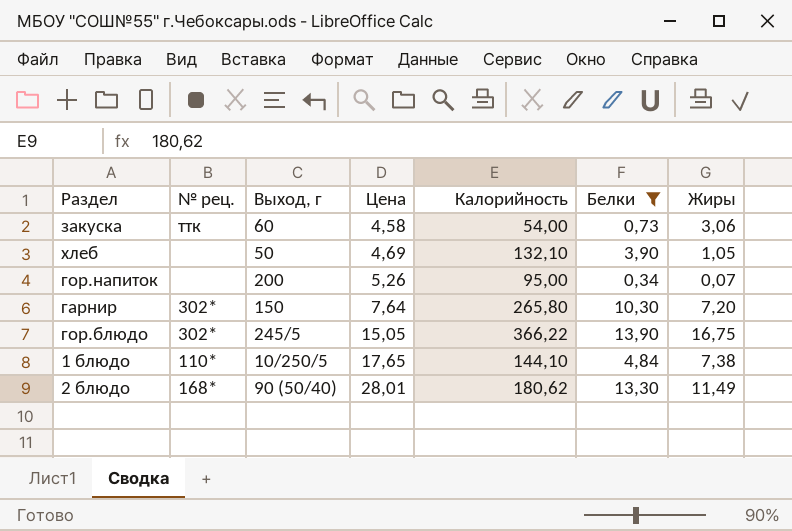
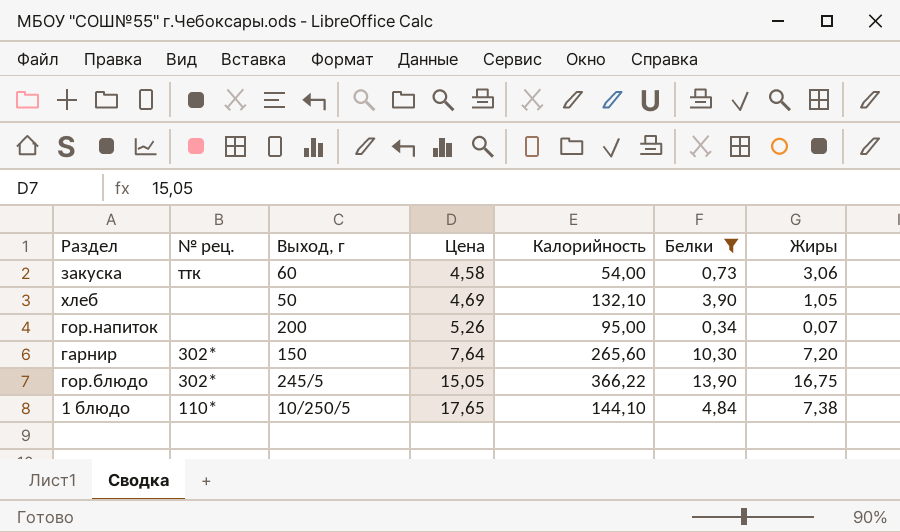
row 2 блюдо: 168* | 90 (50/40) | 28,01 | 180,62 | 13,30 | 11,49 -> none
гарнир | Калорийность: 265,80 -> 265,60

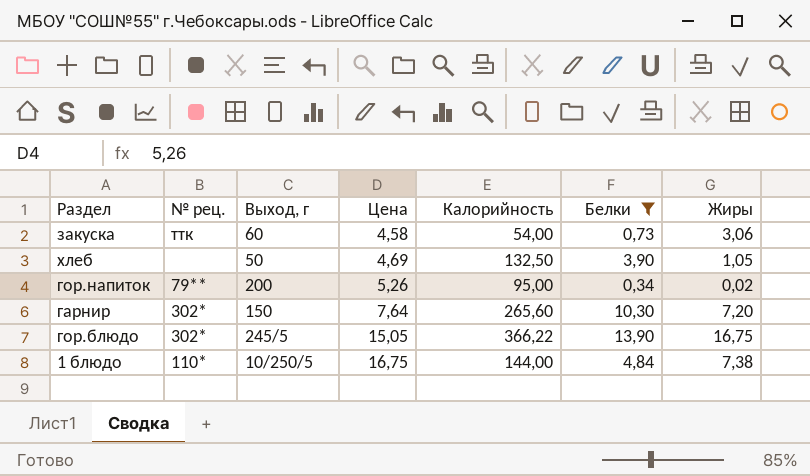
хлеб | Калорийность: 132,10 -> 132,50
гор.напиток | № рец.: none -> 79**
гор.напиток | Жиры: 0,07 -> 0,02
1 блюдо | Цена: 17,65 -> 16,75
1 блюдо | Калорийность: 144,10 -> 144,00

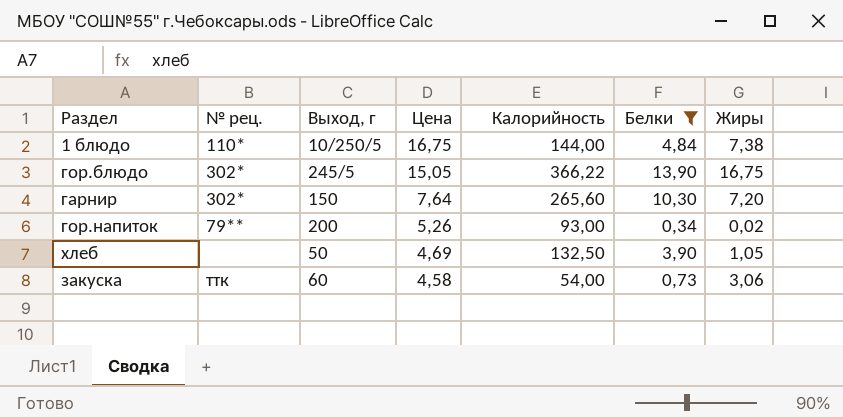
row order: Цена ascending -> Цена descending
гор.напиток | Калорийность: 95,00 -> 93,00

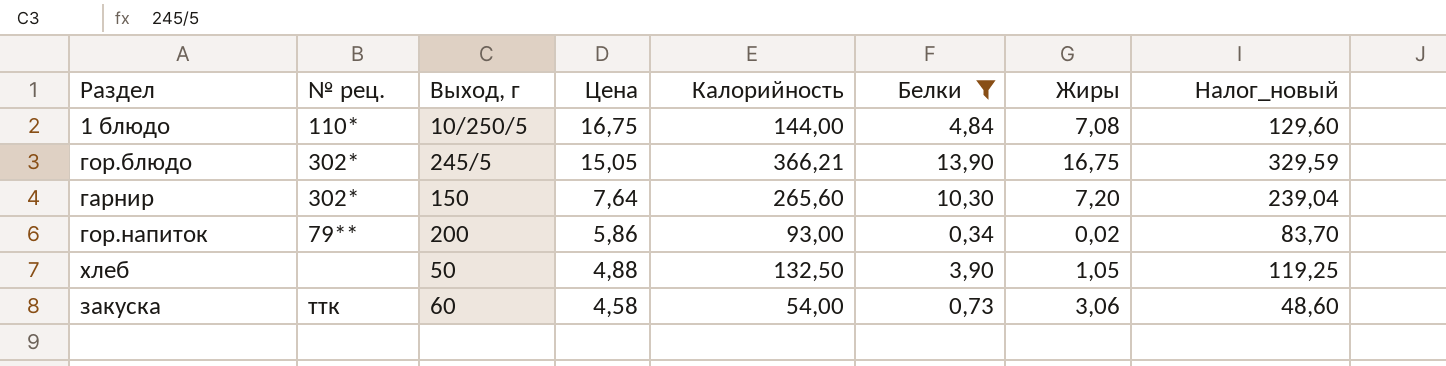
column Налог_новый | formula: none -> [Калорийность] * 0,9
1 блюдо | Жиры: 7,38 -> 7,08
гор.блюдо | Калорийность: 366,22 -> 366,21
гор.напиток | Цена: 5,26 -> 5,86
хлеб | Цена: 4,69 -> 4,88

